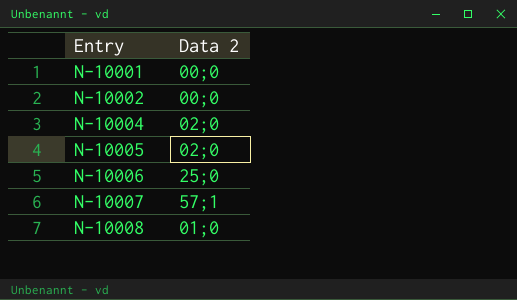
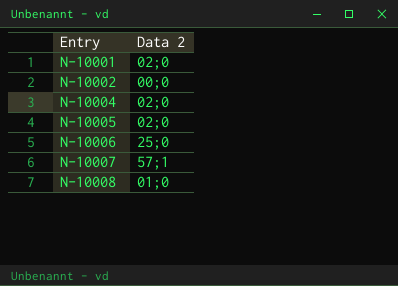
N-10001 | Data 2: 00;0 -> 02;0

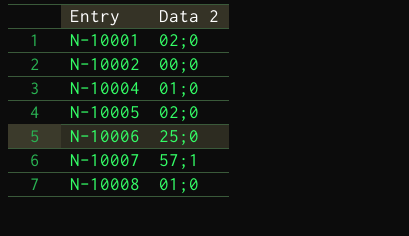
N-10004 | Data 2: 02;0 -> 01;0

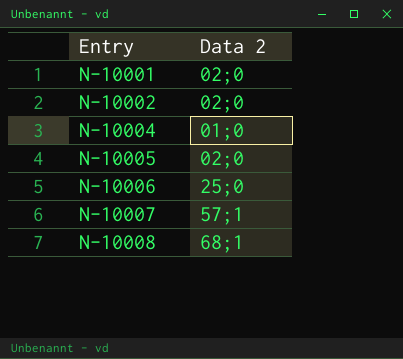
N-10002 | Data 2: 00;0 -> 02;0
N-10008 | Data 2: 01;0 -> 68;1

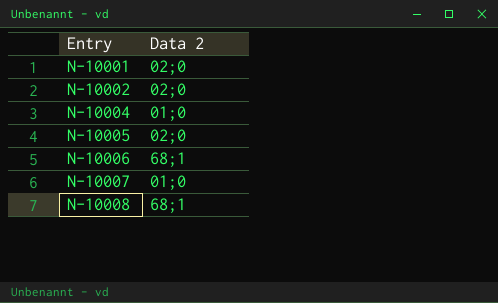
N-10006 | Data 2: 25;0 -> 68;1
N-10007 | Data 2: 57;1 -> 01;0

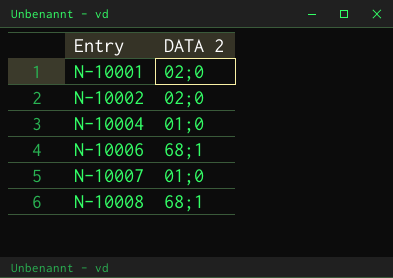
column name: Data 2 -> DATA 2
row N-10005: 02;0 -> none

